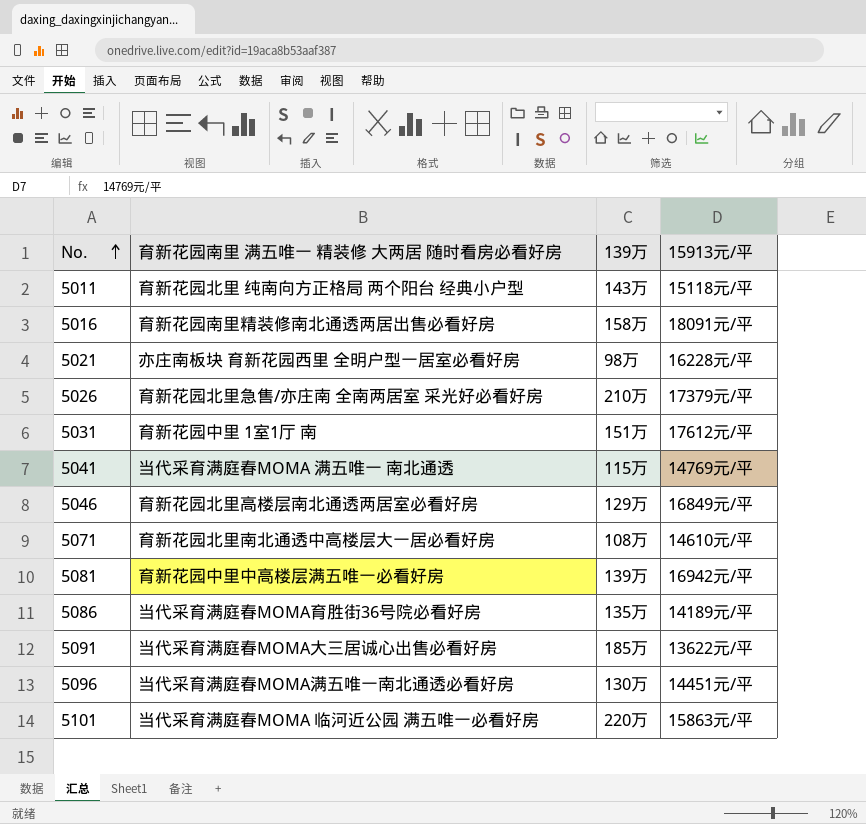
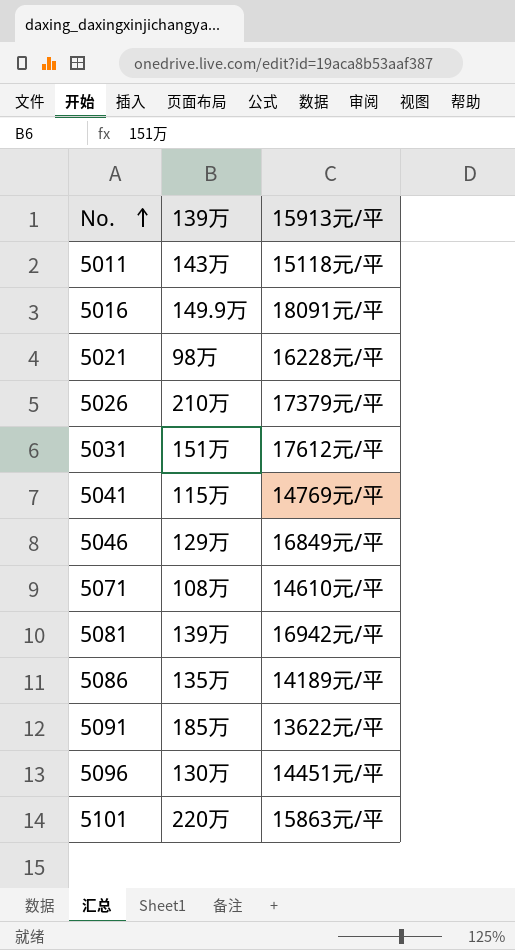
column 育新花园南里 满五唯一 精装修 大两居 随时看房必看好房 | position: 2 -> none
5016 | 139万: 158万 -> 149.9万

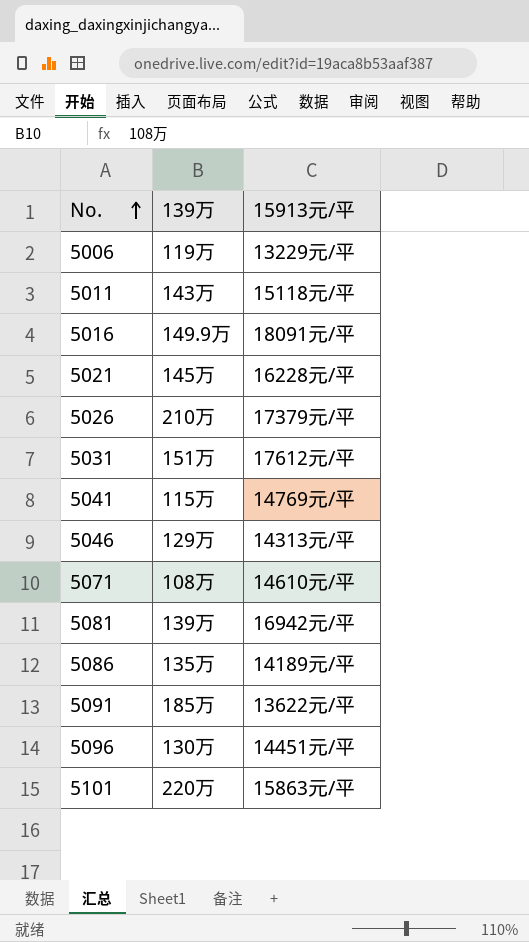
row 5006: none -> 119万 | 13229元/平
5021 | 139万: 98万 -> 145万
5046 | 15913元/平: 16849元/平 -> 14313元/平

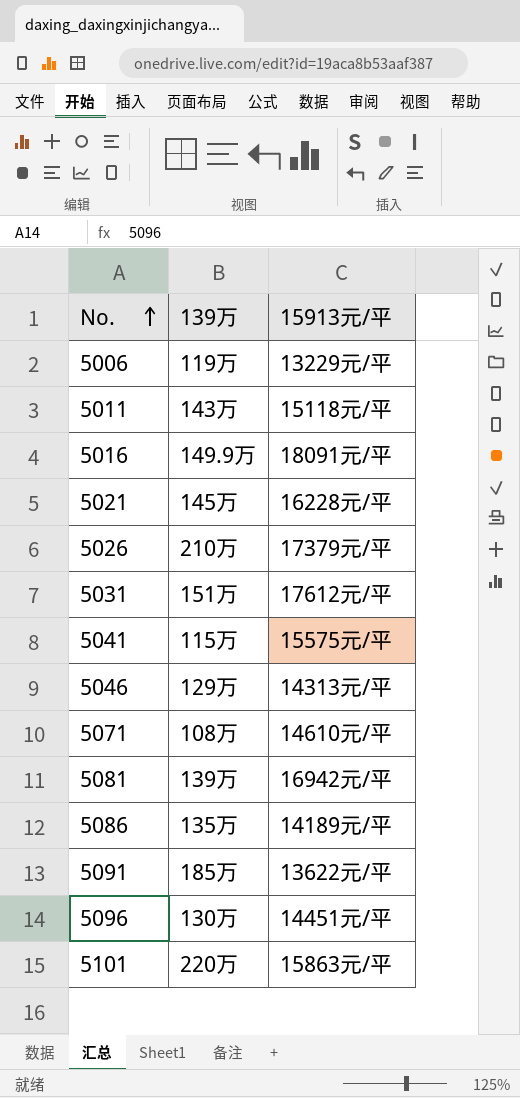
5041 | 15913元/平: 14769元/平 -> 15575元/平

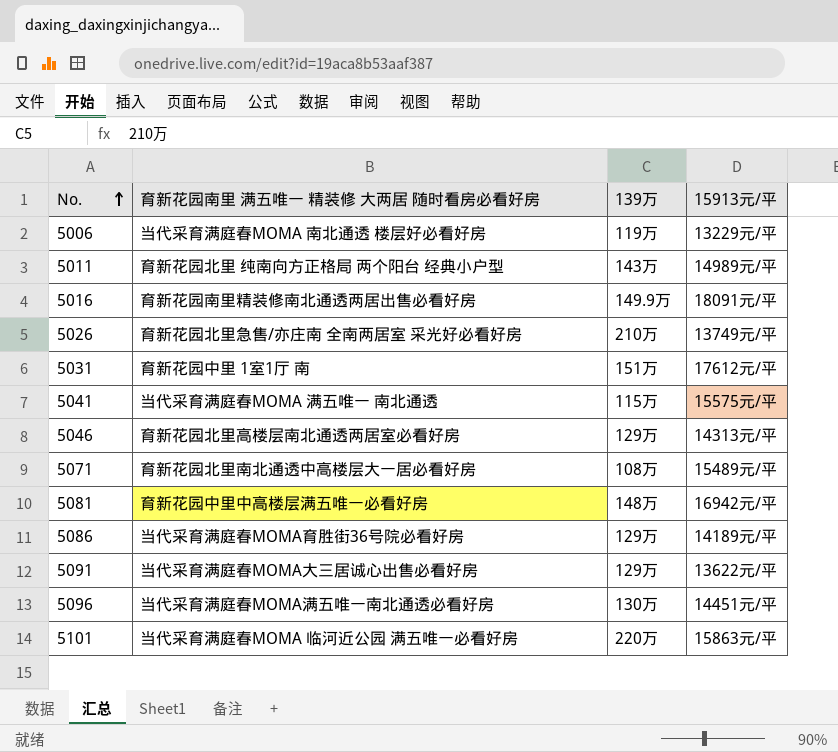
column 育新花园南里 满五唯一 精装修 大两居 随时看房必看好房 | position: none -> 2
row 5021: 145万 | 16228元/平 -> none
5011 | 15913元/平: 15118元/平 -> 14989元/平
5026 | 15913元/平: 17379元/平 -> 13749元/平
5071 | 15913元/平: 14610元/平 -> 15489元/平
5081 | 139万: 139万 -> 148万
5086 | 139万: 135万 -> 129万
5091 | 139万: 185万 -> 129万

